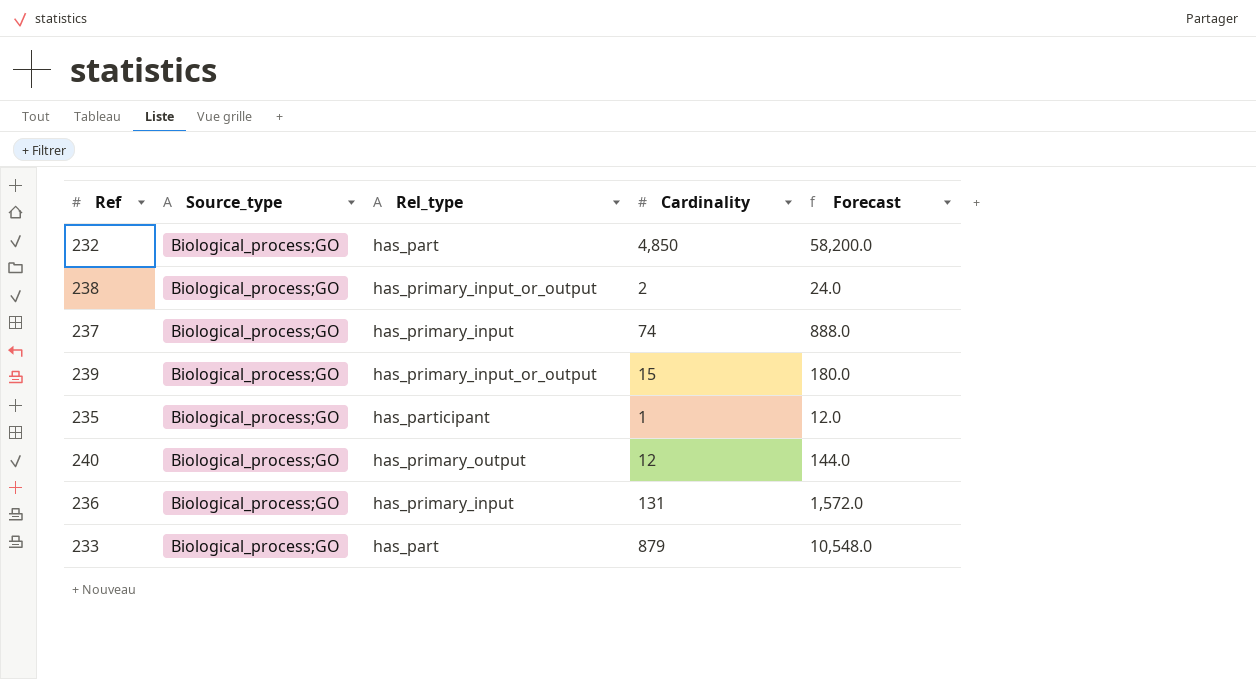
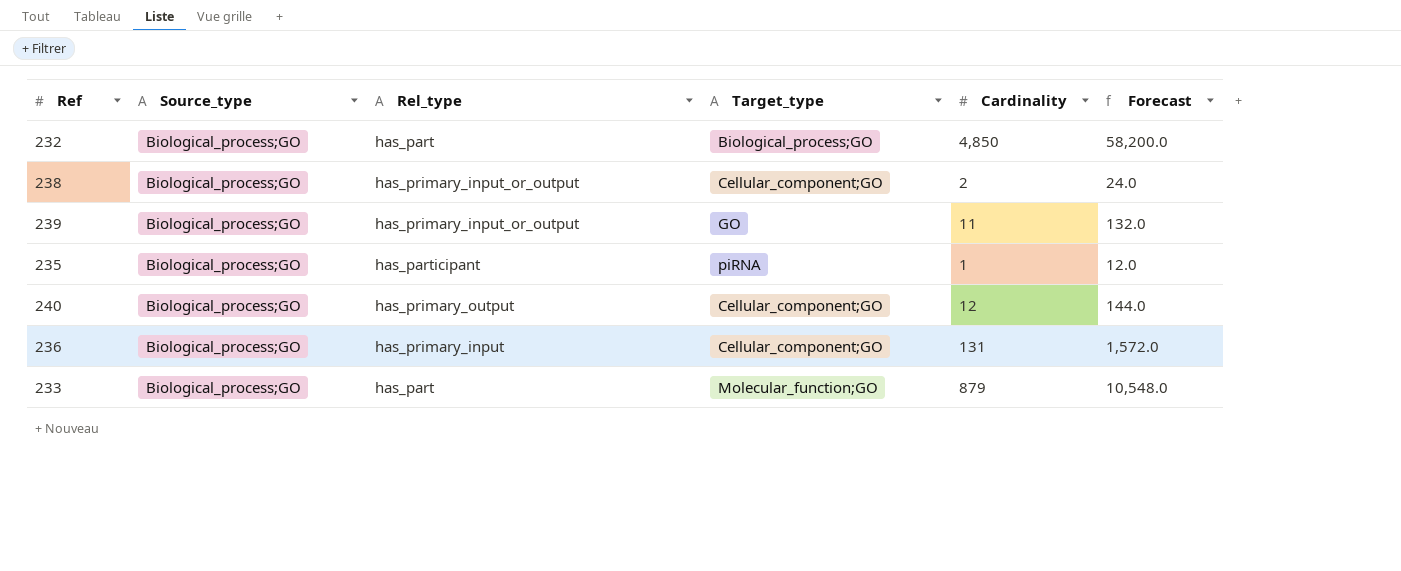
column Target_type | position: none -> 4
row 237: Biological_process;GO | has_primary_input | 74 | 888.0 -> none
239 | Cardinality: 15 -> 11
239 | Forecast: 180.0 -> 132.0

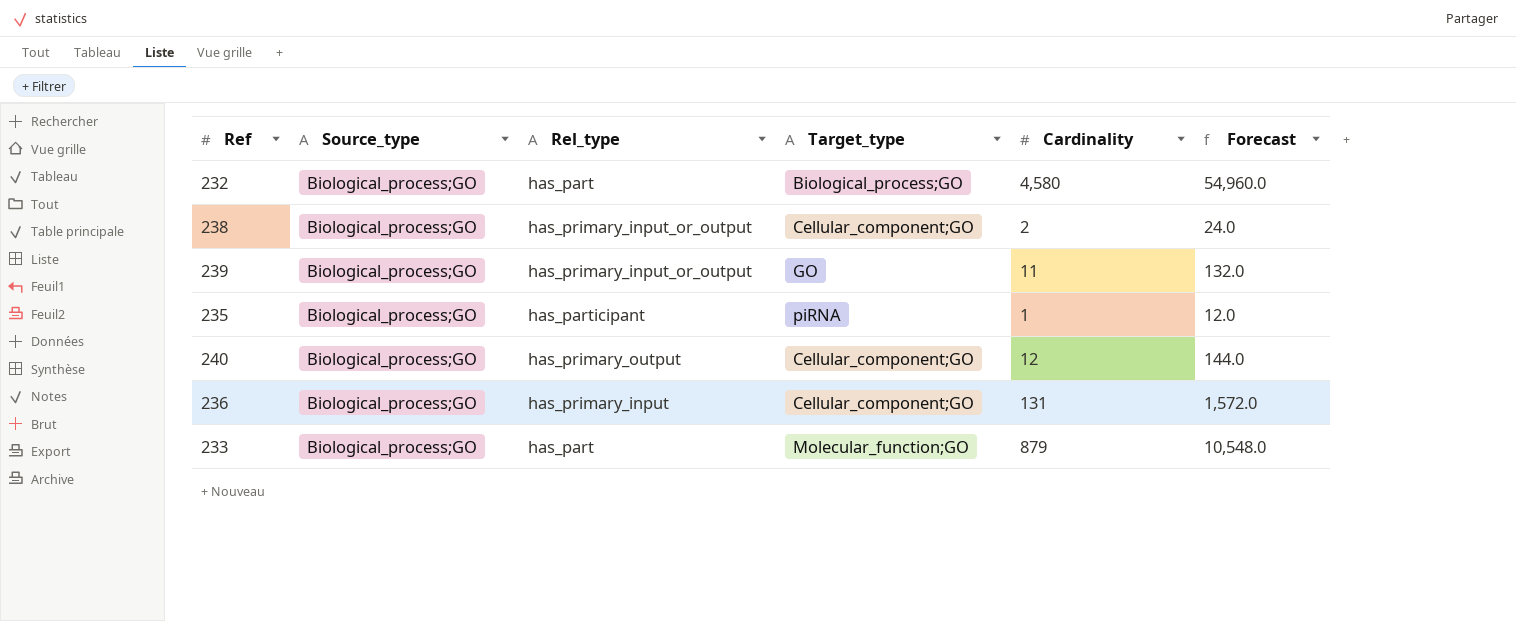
232 | Cardinality: 4,850 -> 4,580
232 | Forecast: 58,200.0 -> 54,960.0

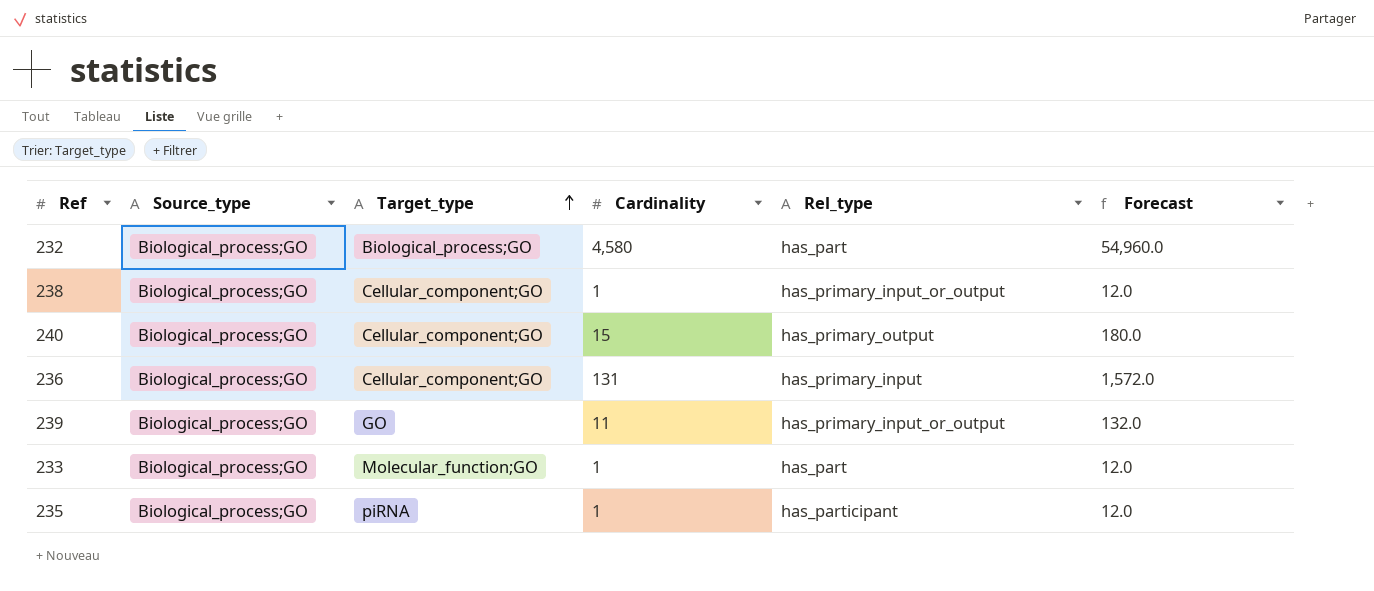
row order: none -> Target_type ascending
column Rel_type | position: 3 -> 5
238 | Cardinality: 2 -> 1
238 | Forecast: 24.0 -> 12.0
240 | Cardinality: 12 -> 15
240 | Forecast: 144.0 -> 180.0
233 | Cardinality: 879 -> 1
233 | Forecast: 10,548.0 -> 12.0

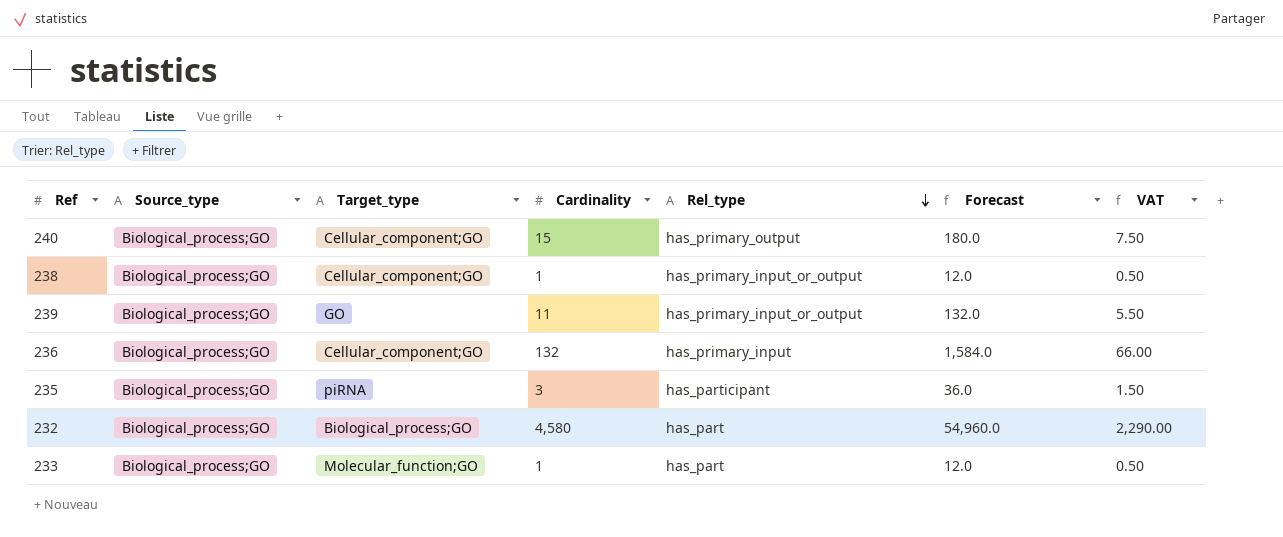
row order: Target_type ascending -> Rel_type descending
column VAT | formula: none -> [Cardinality] * 0.5
236 | Cardinality: 131 -> 132
236 | Forecast: 1,572.0 -> 1,584.0
235 | Cardinality: 1 -> 3
235 | Forecast: 12.0 -> 36.0

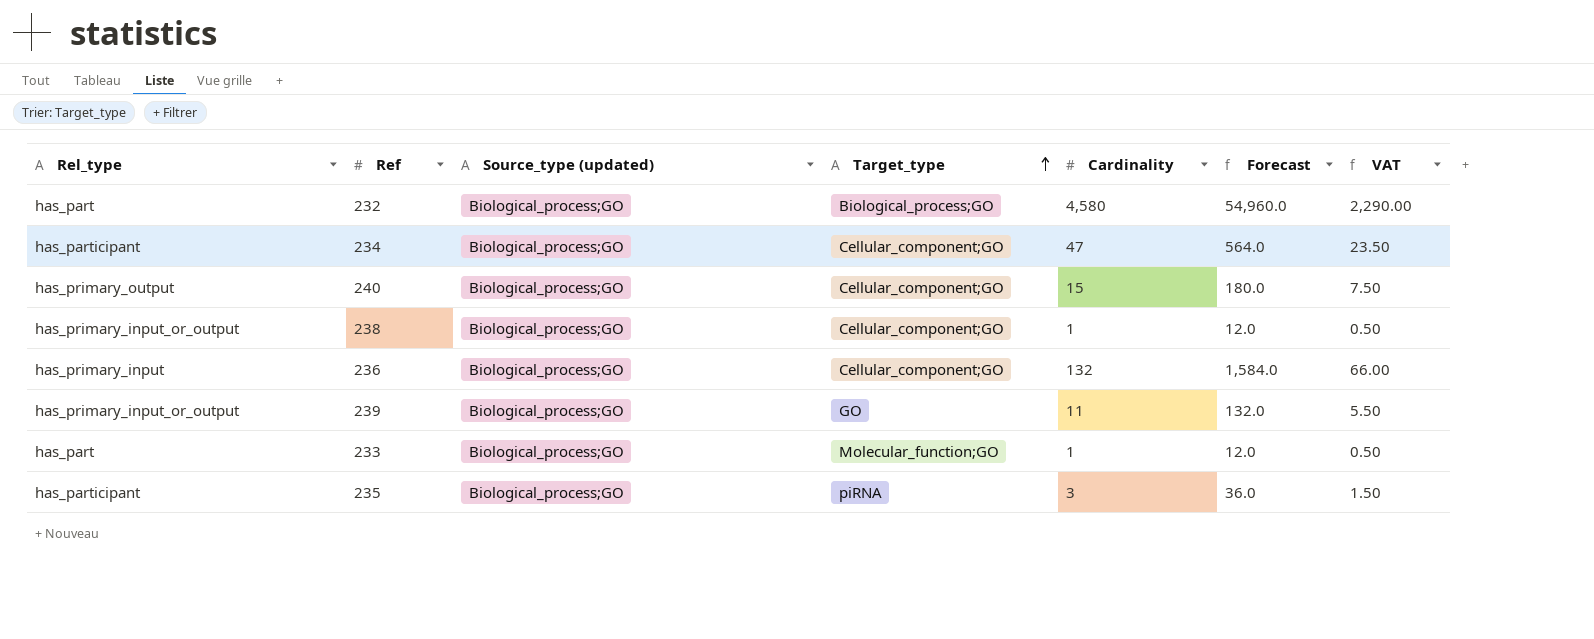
row order: Rel_type descending -> Target_type ascending
column Rel_type | position: 5 -> 1
column name: Source_type -> Source_type (updated)
row 234: none -> has_participant | Biological_process;GO | Cellular_component;GO | 47 | 564.0 | 23.50

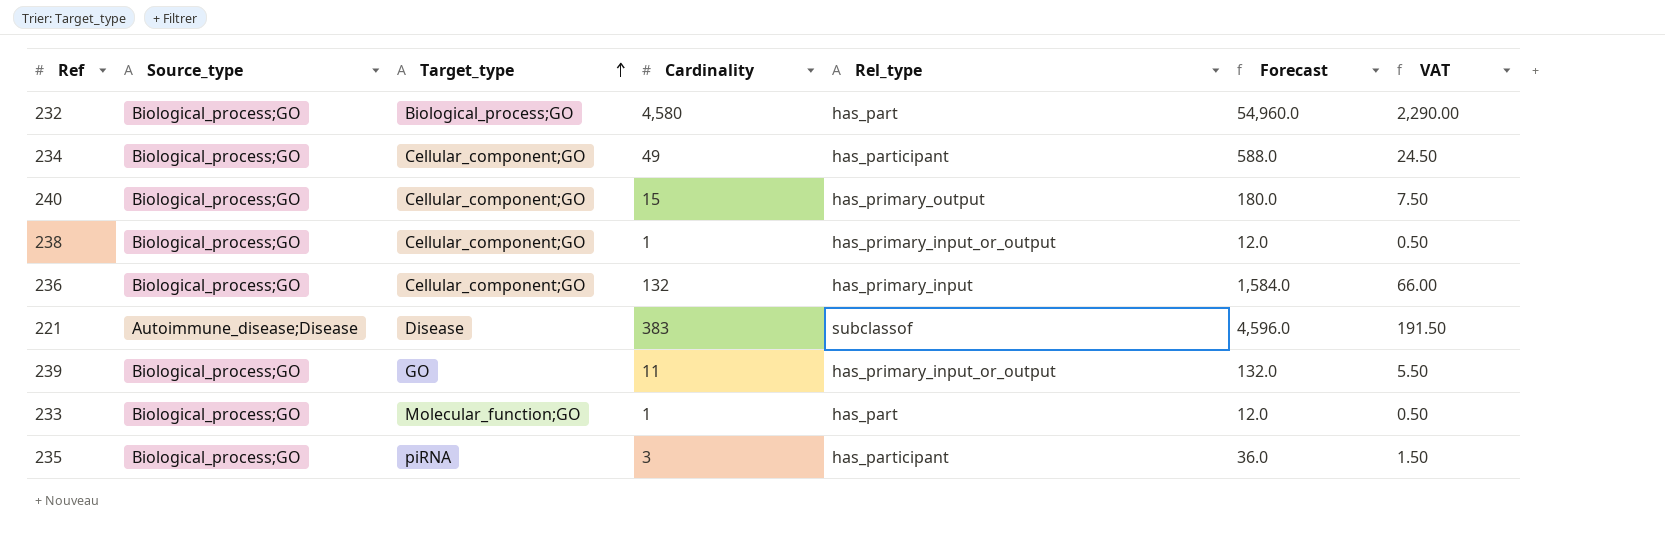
column name: Source_type (updated) -> Source_type
column Rel_type | position: 1 -> 5
234 | Cardinality: 47 -> 49
234 | Forecast: 564.0 -> 588.0
234 | VAT: 23.50 -> 24.50
row 221: none -> Autoimmune_disease;Disease | Disease | 383 | subclassof | 4,596.0 | 191.50

